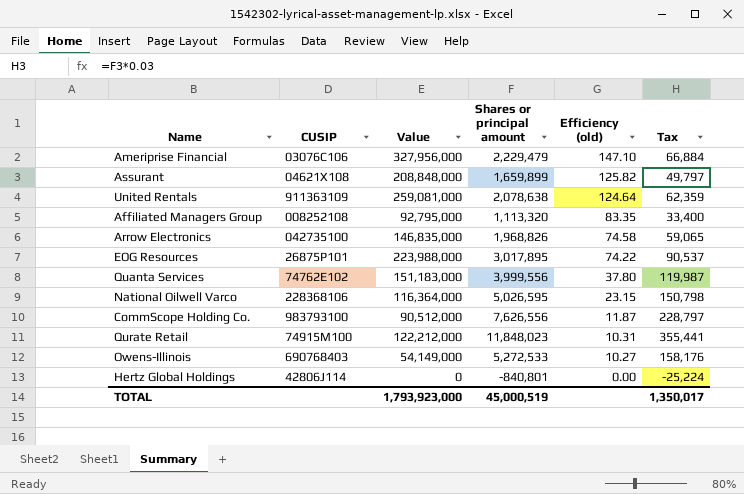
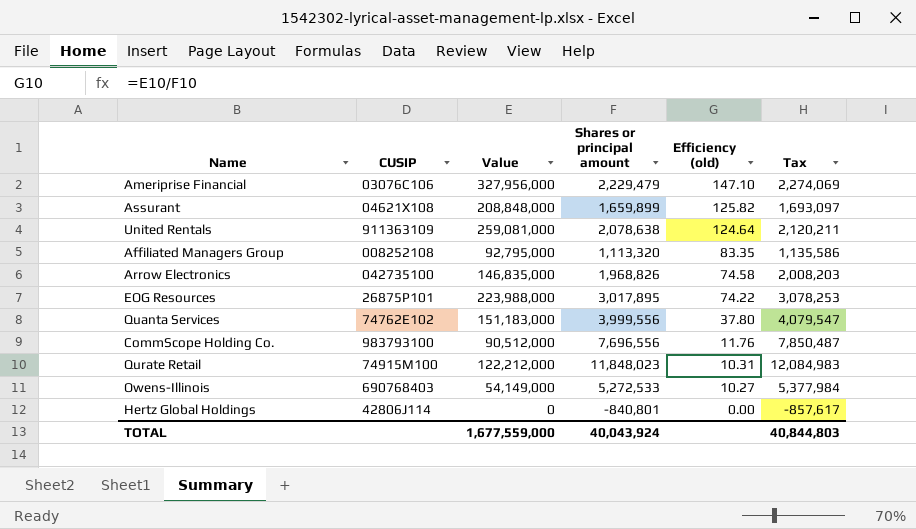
column Tax | formula: [Shares or principal amount] * 0.03 -> [Shares or principal amount] * 1.02
row National Oilwell Varco: 228368106 | 116,364,000 | 5,026,595 | 23.15 | 150,798 -> none
CommScope Holding Co. | Shares or principal amount: 7,626,556 -> 7,696,556
CommScope Holding Co. | Efficiency (old): 11.87 -> 11.76
TOTAL | Value: 1,793,923,000 -> 1,677,559,000
TOTAL | Shares or principal amount: 45,000,519 -> 40,043,924
TOTAL | Tax: 1,350,017 -> 40,844,803

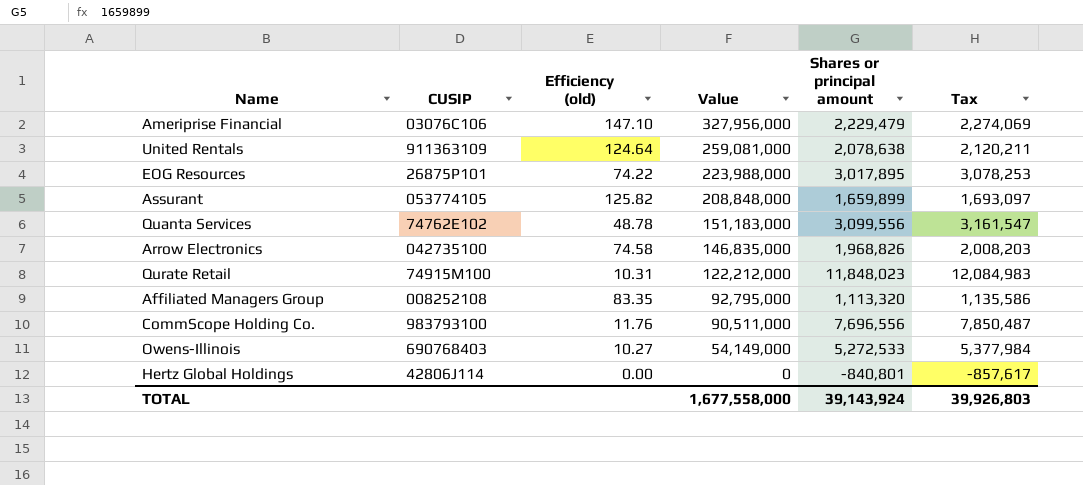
row order: Efficiency (old) descending -> Value descending
column Efficiency (old) | position: 5 -> 3
Assurant | CUSIP: 04621X108 -> 053774105
Quanta Services | Efficiency (old): 37.80 -> 48.78
Quanta Services | Shares or principal amount: 3,999,556 -> 3,099,556
Quanta Services | Tax: 4,079,547 -> 3,161,547
CommScope Holding Co. | Value: 90,512,000 -> 90,511,000
TOTAL | Value: 1,677,559,000 -> 1,677,558,000
TOTAL | Shares or principal amount: 40,043,924 -> 39,143,924
TOTAL | Tax: 40,844,803 -> 39,926,803

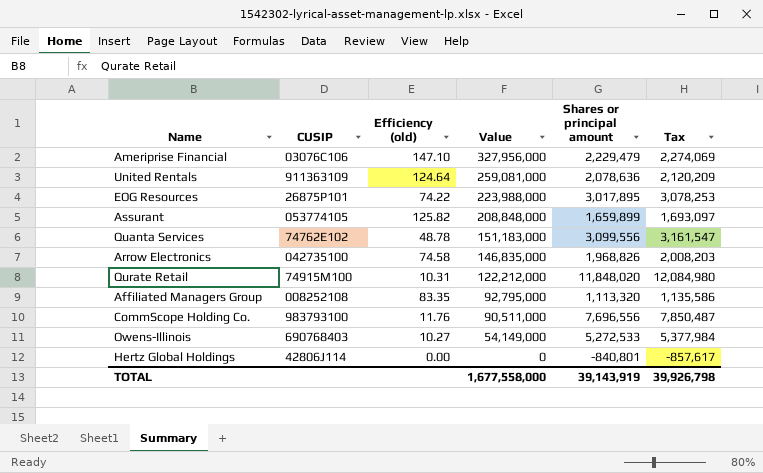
United Rentals | Shares or principal amount: 2,078,638 -> 2,078,636
United Rentals | Tax: 2,120,211 -> 2,120,209
Qurate Retail | Shares or principal amount: 11,848,023 -> 11,848,020
Qurate Retail | Tax: 12,084,983 -> 12,084,980
TOTAL | Shares or principal amount: 39,143,924 -> 39,143,919
TOTAL | Tax: 39,926,803 -> 39,926,798

